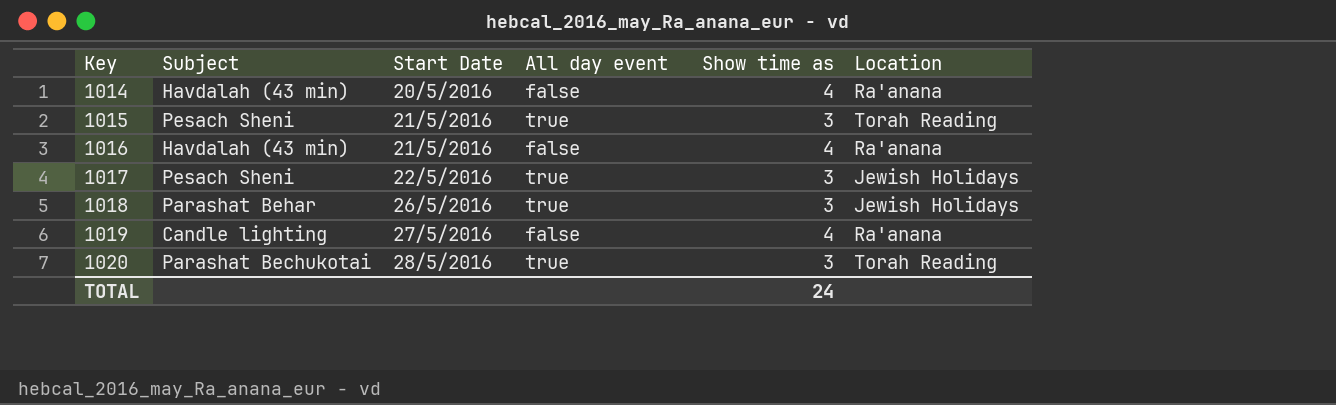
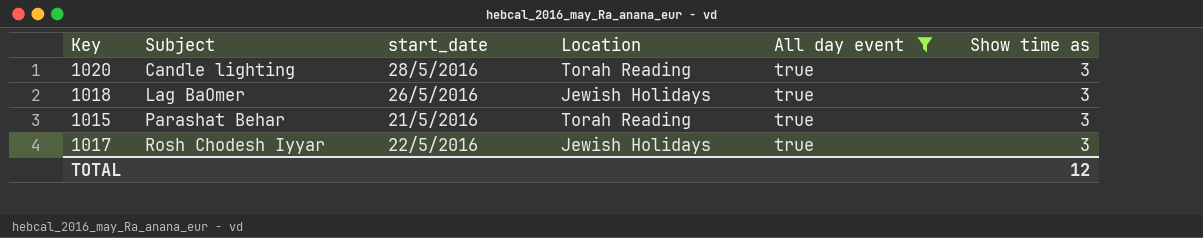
filter: none -> All day event = true
row order: Key ascending -> Subject ascending
column name: Start Date -> start_date
column Location | position: 6 -> 4
1020 | Subject: Parashat Bechukotai -> Candle lighting
1018 | Subject: Parashat Behar -> Lag BaOmer
1015 | Subject: Pesach Sheni -> Parashat Behar
1017 | Subject: Pesach Sheni -> Rosh Chodesh Iyyar
TOTAL | Show time as: 24 -> 12

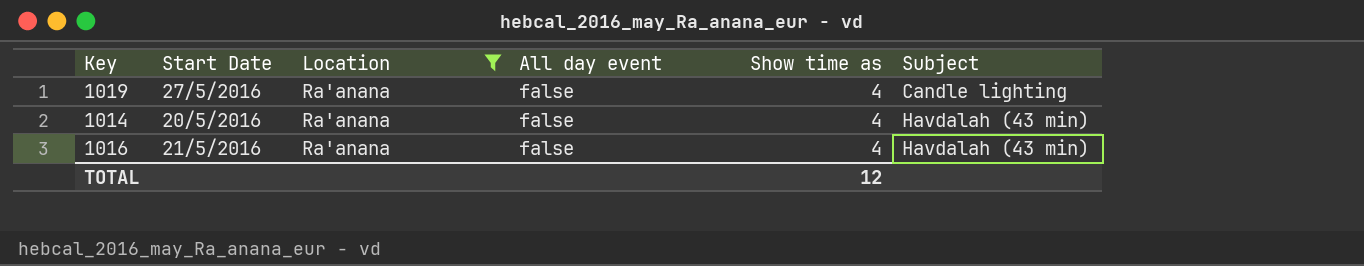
filter: All day event = true -> Location = Ra'anana
column name: start_date -> Start Date
column Subject | position: 2 -> 6

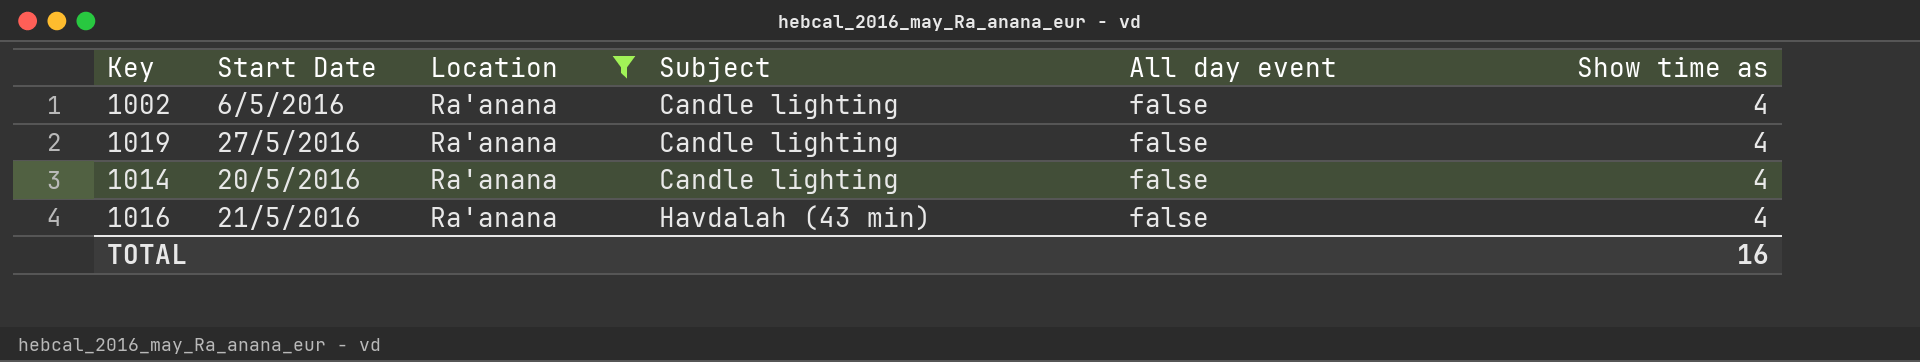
column Subject | position: 6 -> 4
row 1002: none -> 6/5/2016 | Ra'anana | Candle lighting | false | 4
1014 | Subject: Havdalah (43 min) -> Candle lighting
TOTAL | Show time as: 12 -> 16

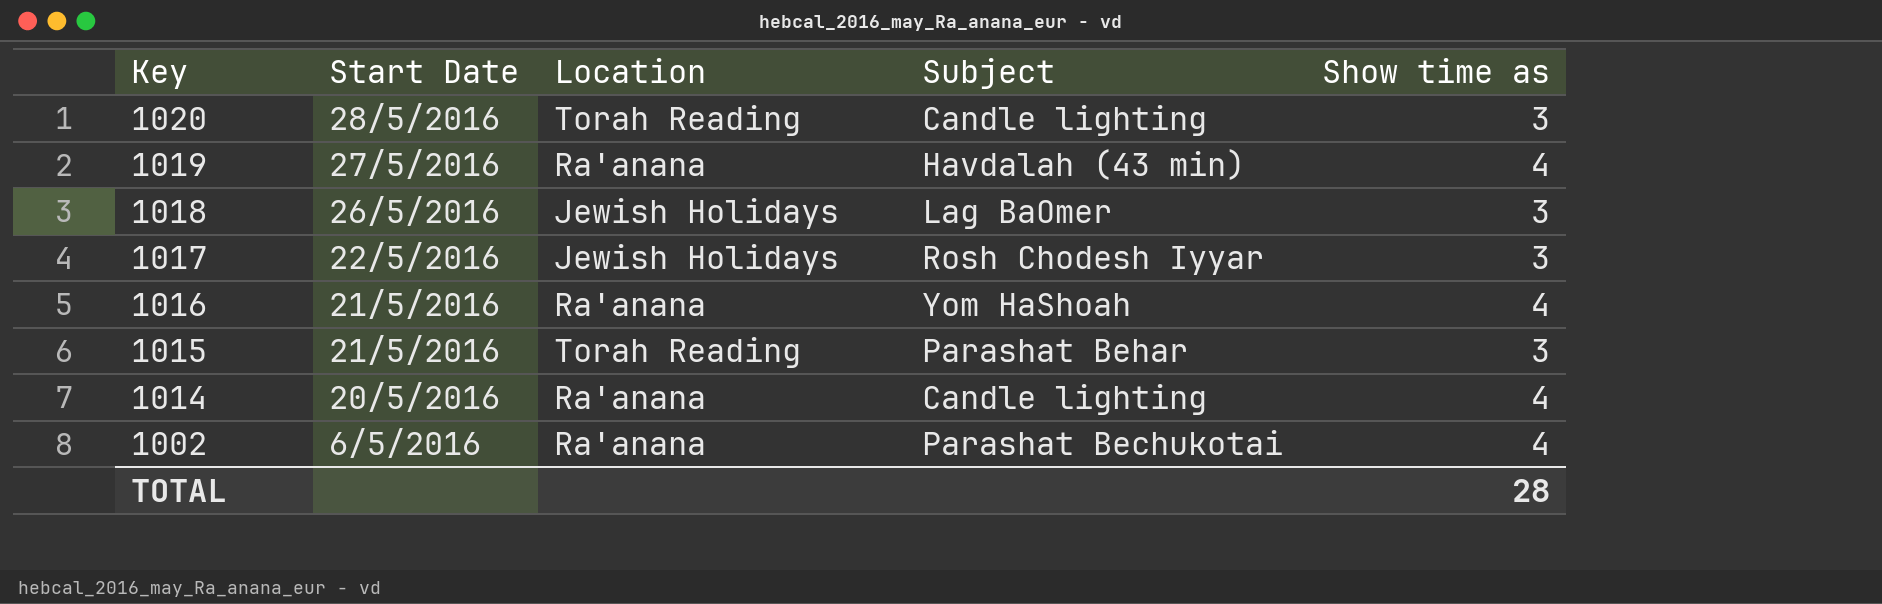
filter: Location = Ra'anana -> none
row order: Subject ascending -> Key descending
column All day event | position: 5 -> none
1019 | Subject: Candle lighting -> Havdalah (43 min)
1016 | Subject: Havdalah (43 min) -> Yom HaShoah
1002 | Subject: Candle lighting -> Parashat Bechukotai
TOTAL | Show time as: 16 -> 28

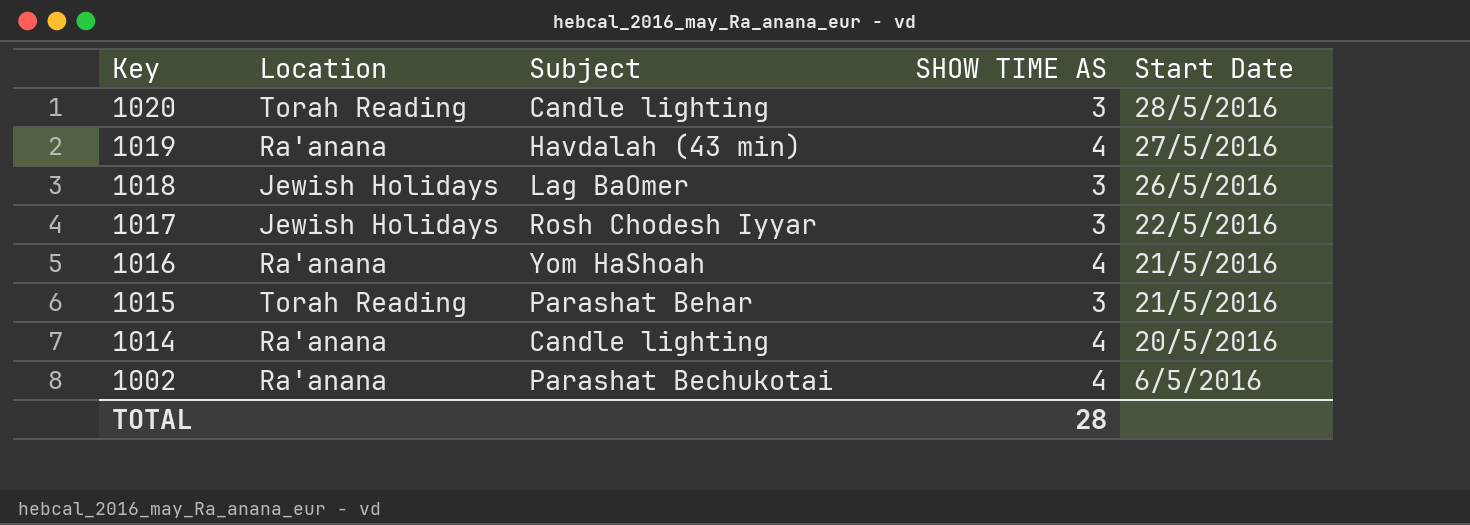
column name: Show time as -> SHOW TIME AS
column Start Date | position: 2 -> 5

